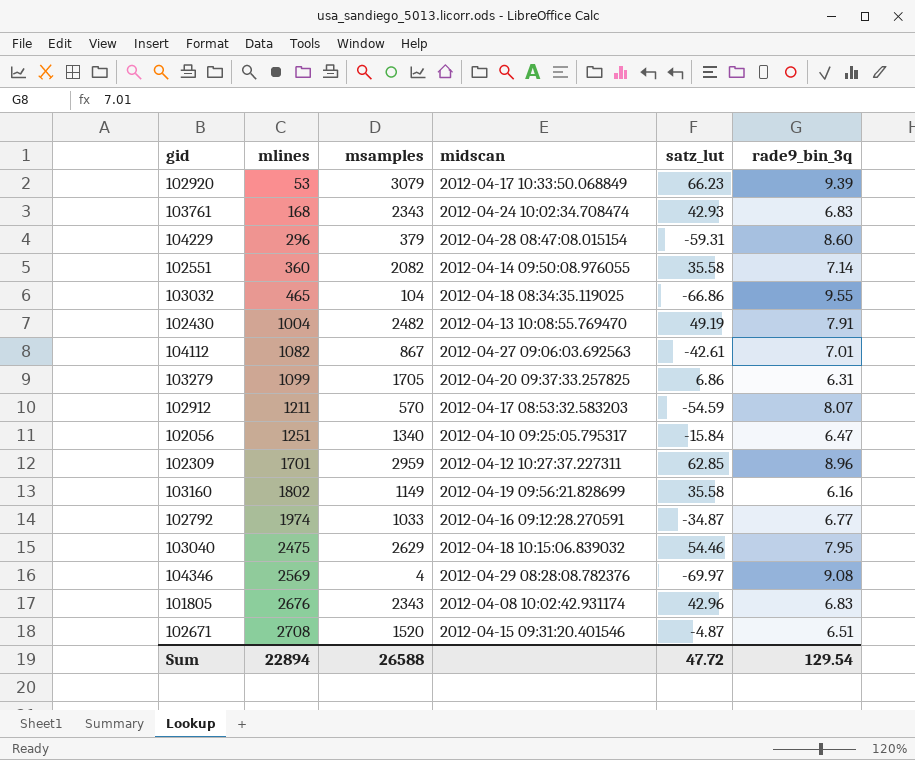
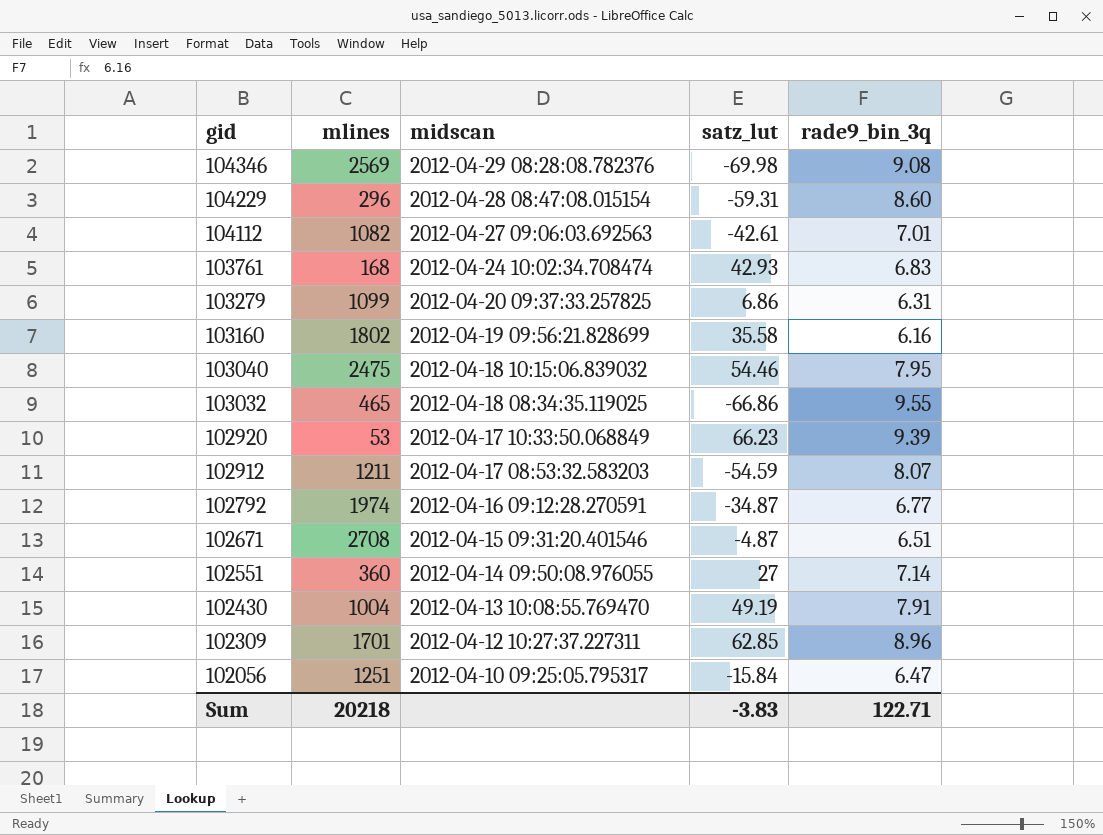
row order: mlines ascending -> gid descending
column msamples | position: 3 -> none
row 101805: 2676 | 2343 | 2012-04-08 10:02:42.931174 | 42.96 | 6.83 -> none
104346 | satz_lut: -69.97 -> -69.98
102551 | satz_lut: 35.58 -> 27
Sum | mlines: 22894 -> 20218
Sum | satz_lut: 47.72 -> -3.83
Sum | rade9_bin_3q: 129.54 -> 122.71

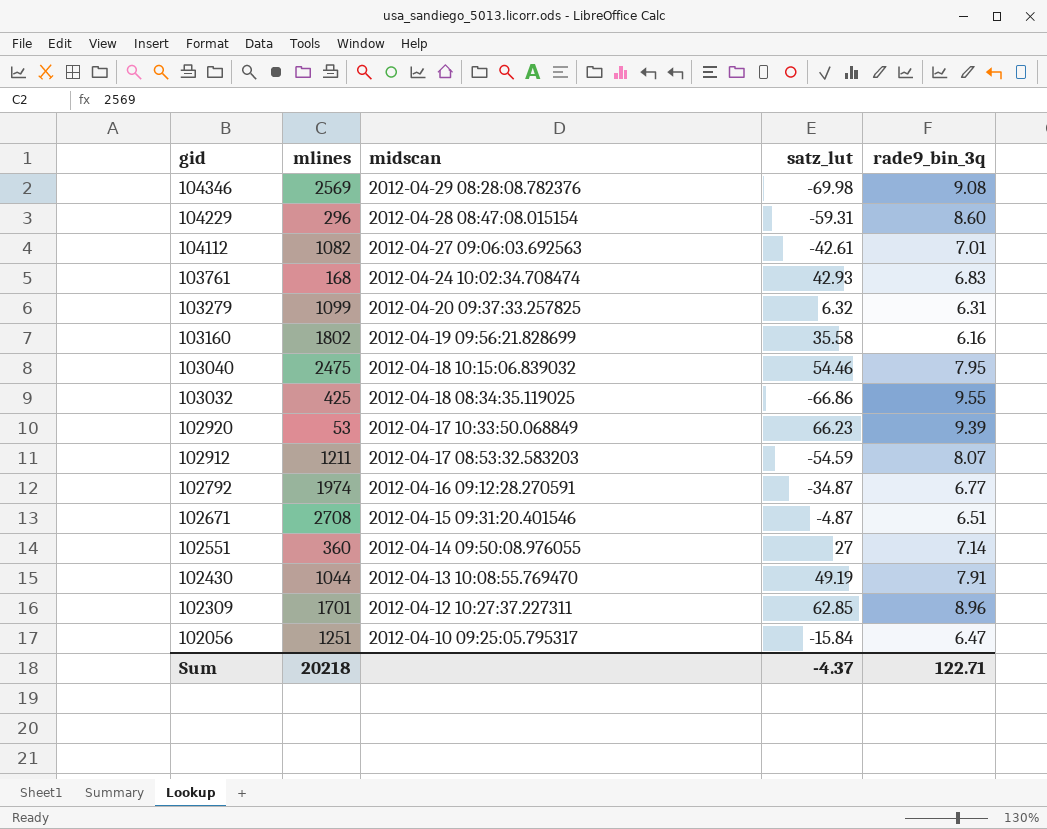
103279 | satz_lut: 6.86 -> 6.32
103032 | mlines: 465 -> 425
102430 | mlines: 1004 -> 1044
Sum | satz_lut: -3.83 -> -4.37

